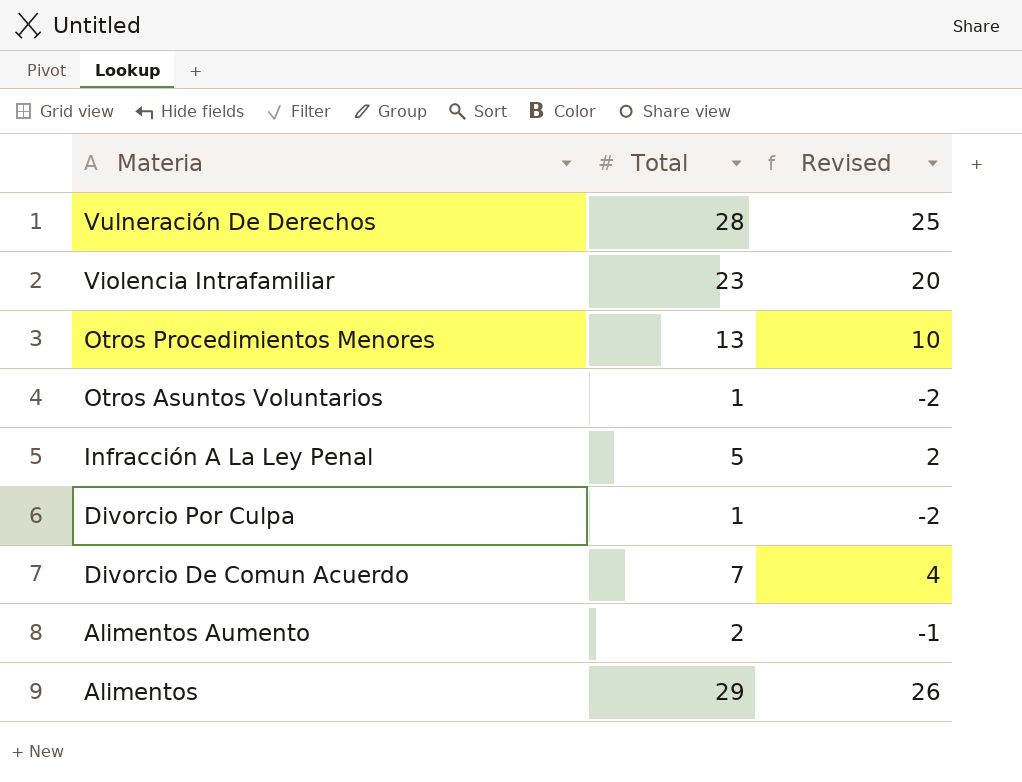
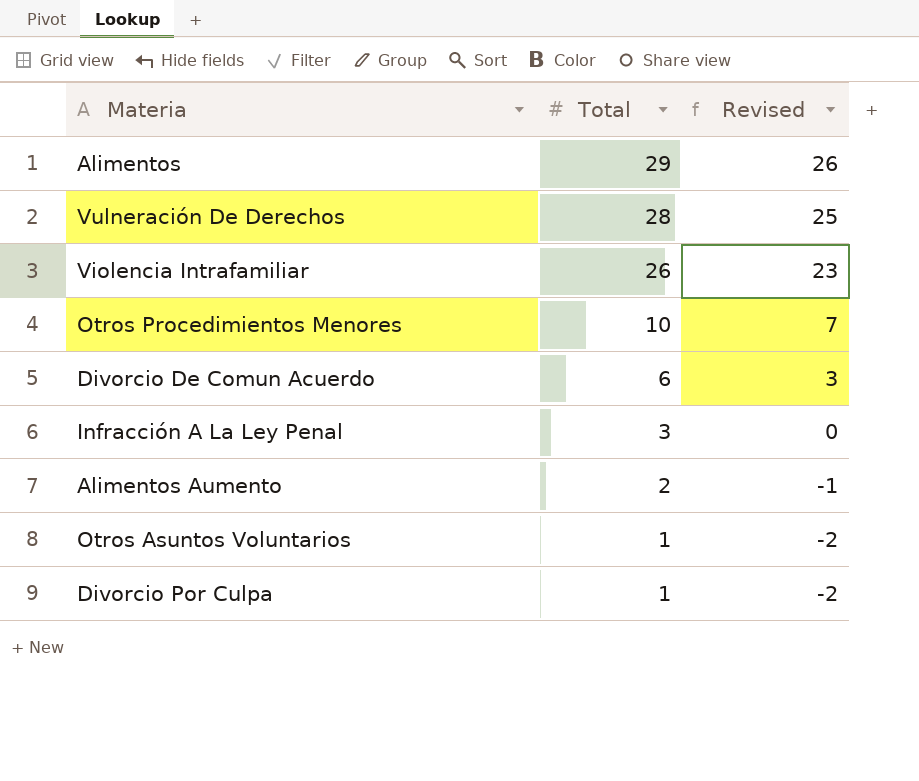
row order: Materia descending -> Total descending
Violencia Intrafamiliar | Total: 23 -> 26
Violencia Intrafamiliar | Revised: 20 -> 23
Otros Procedimientos Menores | Total: 13 -> 10
Otros Procedimientos Menores | Revised: 10 -> 7
Divorcio De Comun Acuerdo | Total: 7 -> 6
Divorcio De Comun Acuerdo | Revised: 4 -> 3
Infracción A La Ley Penal | Total: 5 -> 3
Infracción A La Ley Penal | Revised: 2 -> 0

